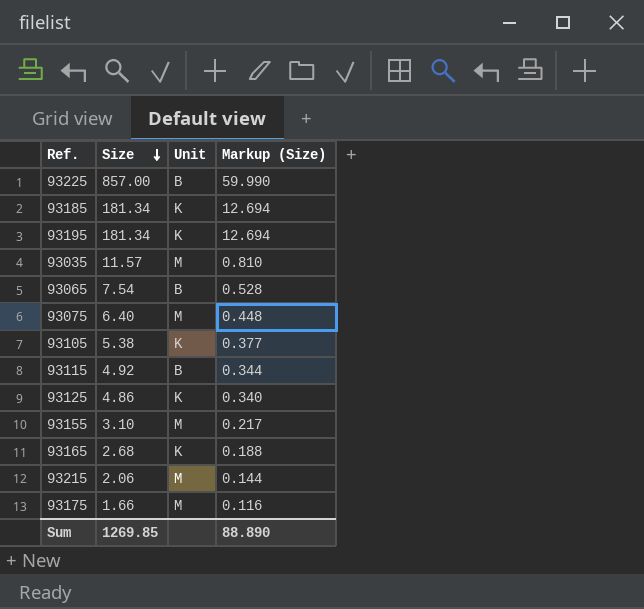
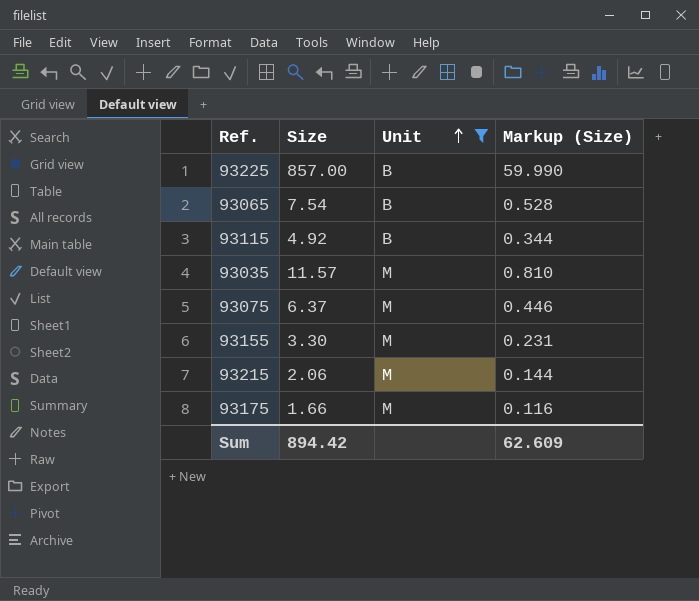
filter: none -> Unit != K
row order: Size descending -> Unit ascending
93075 | Size: 6.40 -> 6.37
93075 | Markup (Size): 0.448 -> 0.446
93155 | Size: 3.10 -> 3.30
93155 | Markup (Size): 0.217 -> 0.231
Sum | Size: 1269.85 -> 894.42
Sum | Markup (Size): 88.890 -> 62.609

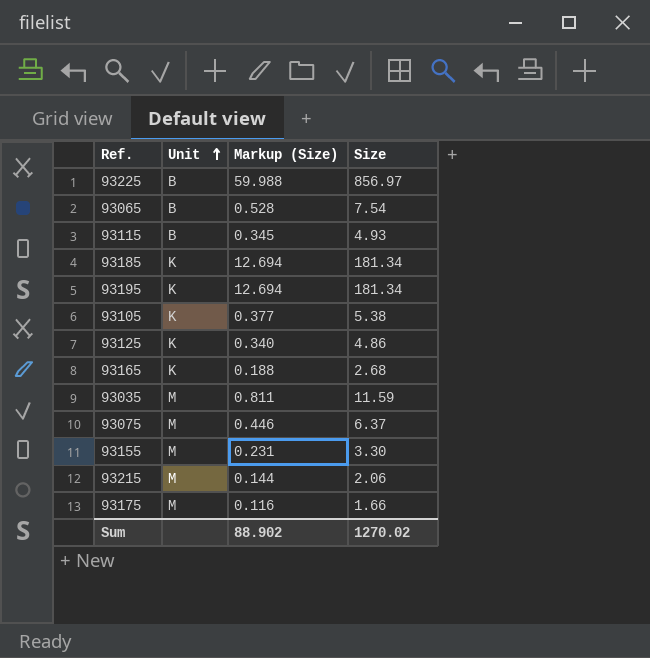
filter: Unit != K -> none
column Size | position: 2 -> 4
93225 | Markup (Size): 59.990 -> 59.988
93225 | Size: 857.00 -> 856.97
93115 | Markup (Size): 0.344 -> 0.345
93115 | Size: 4.92 -> 4.93
93035 | Markup (Size): 0.810 -> 0.811
93035 | Size: 11.57 -> 11.59
Sum | Markup (Size): 62.609 -> 88.902
Sum | Size: 894.42 -> 1270.02

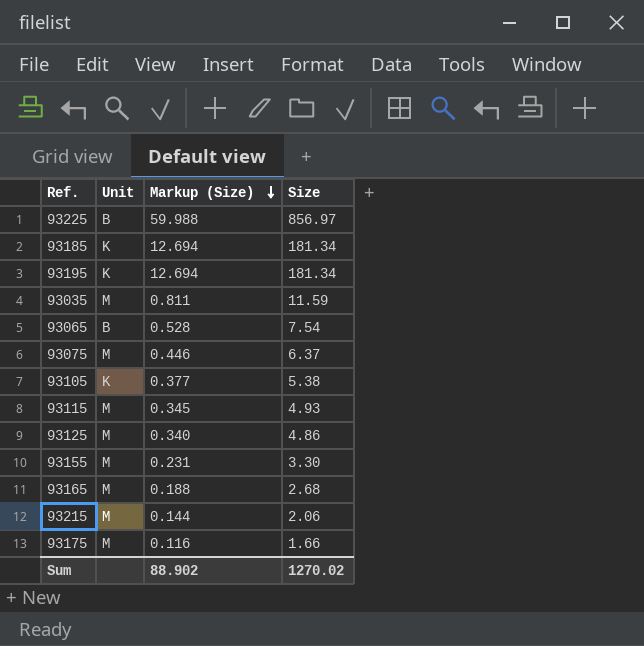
row order: Unit ascending -> Markup (Size) descending
93115 | Unit: B -> M
93125 | Unit: K -> M
93165 | Unit: K -> M

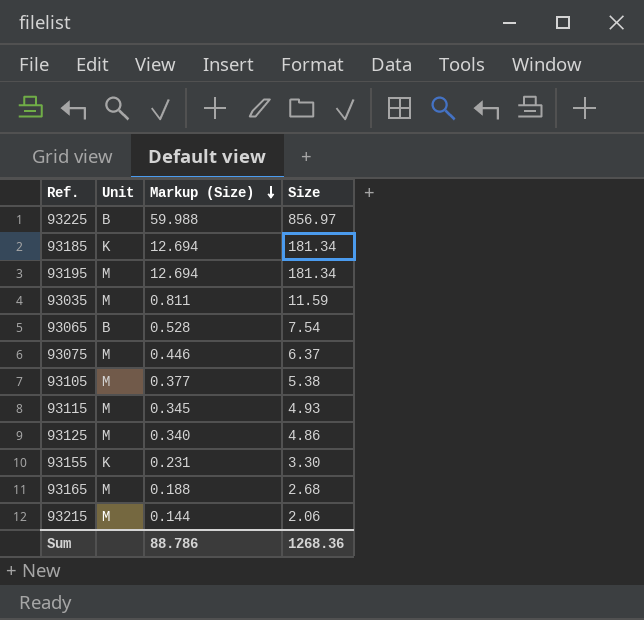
row 93175: M | 0.116 | 1.66 -> none
93195 | Unit: K -> M
93105 | Unit: K -> M
93155 | Unit: M -> K
Sum | Markup (Size): 88.902 -> 88.786
Sum | Size: 1270.02 -> 1268.36

